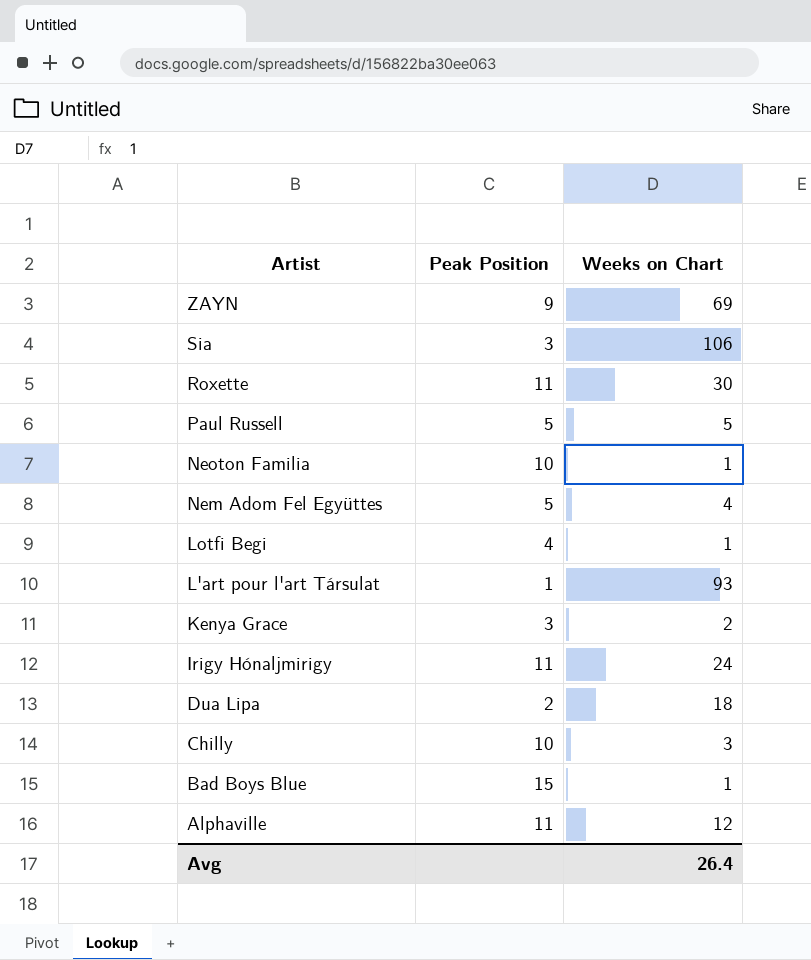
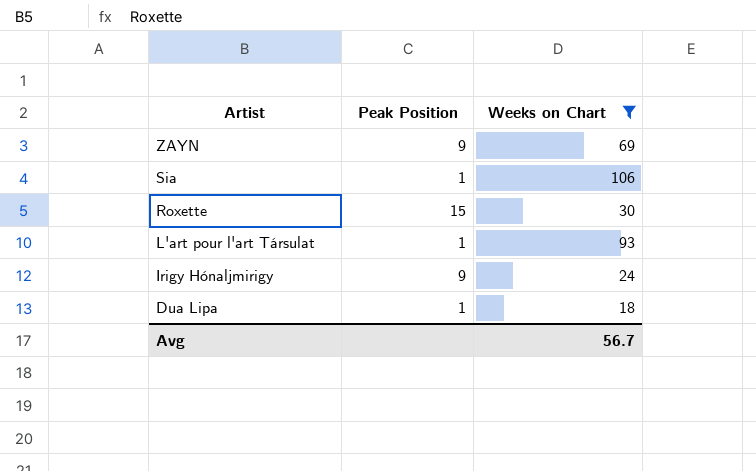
filter: none -> Weeks on Chart >= 18
Sia | Peak Position: 3 -> 1
Roxette | Peak Position: 11 -> 15
Irigy Hónaljmirigy | Peak Position: 11 -> 9
Dua Lipa | Peak Position: 2 -> 1
Avg | Weeks on Chart: 26.4 -> 56.7

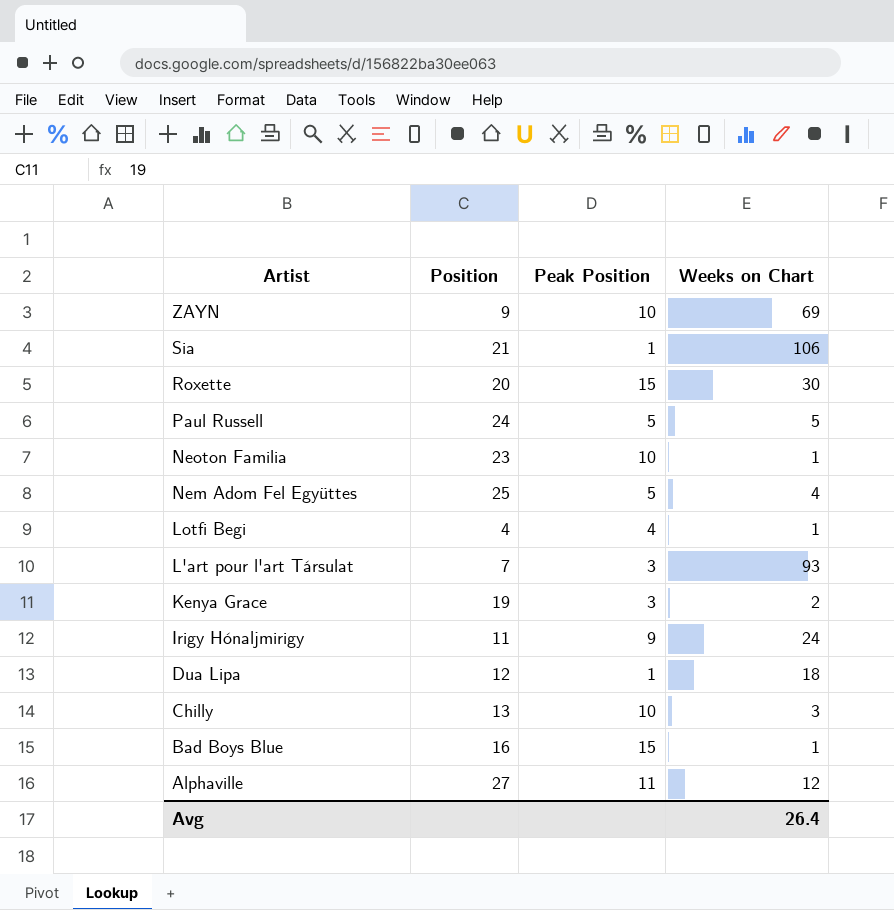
filter: Weeks on Chart >= 18 -> none
column Position | position: none -> 2
ZAYN | Peak Position: 9 -> 10
L'art pour l'art Társulat | Peak Position: 1 -> 3
Avg | Weeks on Chart: 56.7 -> 26.4

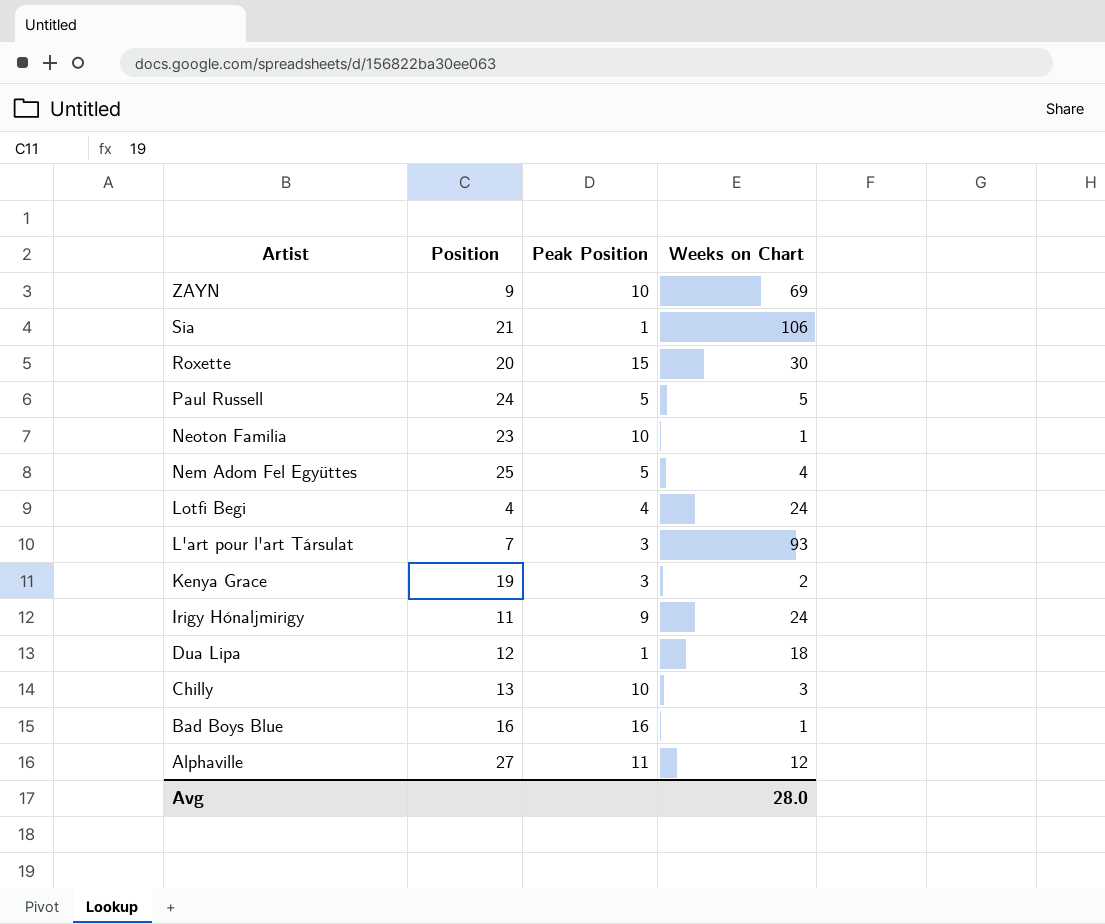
Lotfi Begi | Weeks on Chart: 1 -> 24
Bad Boys Blue | Peak Position: 15 -> 16
Avg | Weeks on Chart: 26.4 -> 28.0

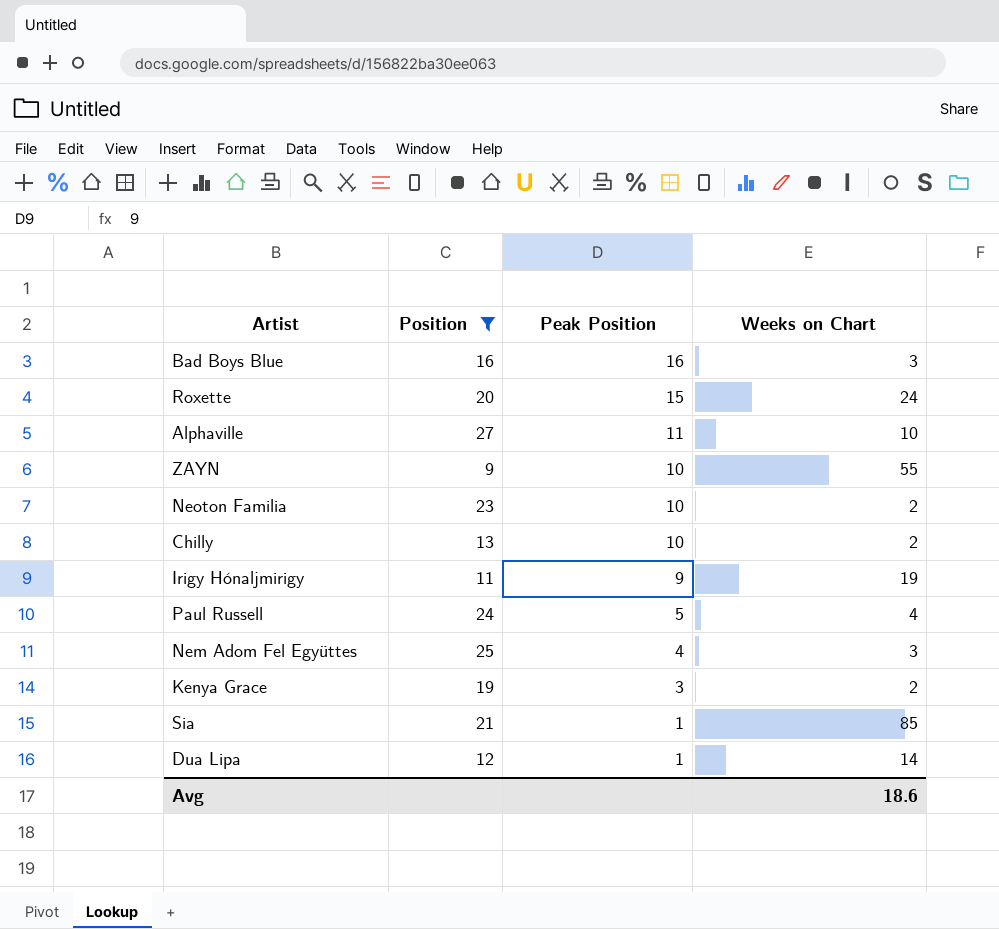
filter: none -> Position >= 9
row order: Artist descending -> Peak Position descending
Bad Boys Blue | Weeks on Chart: 1 -> 3
Roxette | Weeks on Chart: 30 -> 24
Alphaville | Weeks on Chart: 12 -> 10
ZAYN | Weeks on Chart: 69 -> 55
Neoton Familia | Weeks on Chart: 1 -> 2
Chilly | Weeks on Chart: 3 -> 2
Irigy Hónaljmirigy | Weeks on Chart: 24 -> 19
Paul Russell | Weeks on Chart: 5 -> 4
Nem Adom Fel Együttes | Peak Position: 5 -> 4
Nem Adom Fel Együttes | Weeks on Chart: 4 -> 3
Sia | Weeks on Chart: 106 -> 85
Dua Lipa | Weeks on Chart: 18 -> 14
Avg | Weeks on Chart: 28.0 -> 18.6

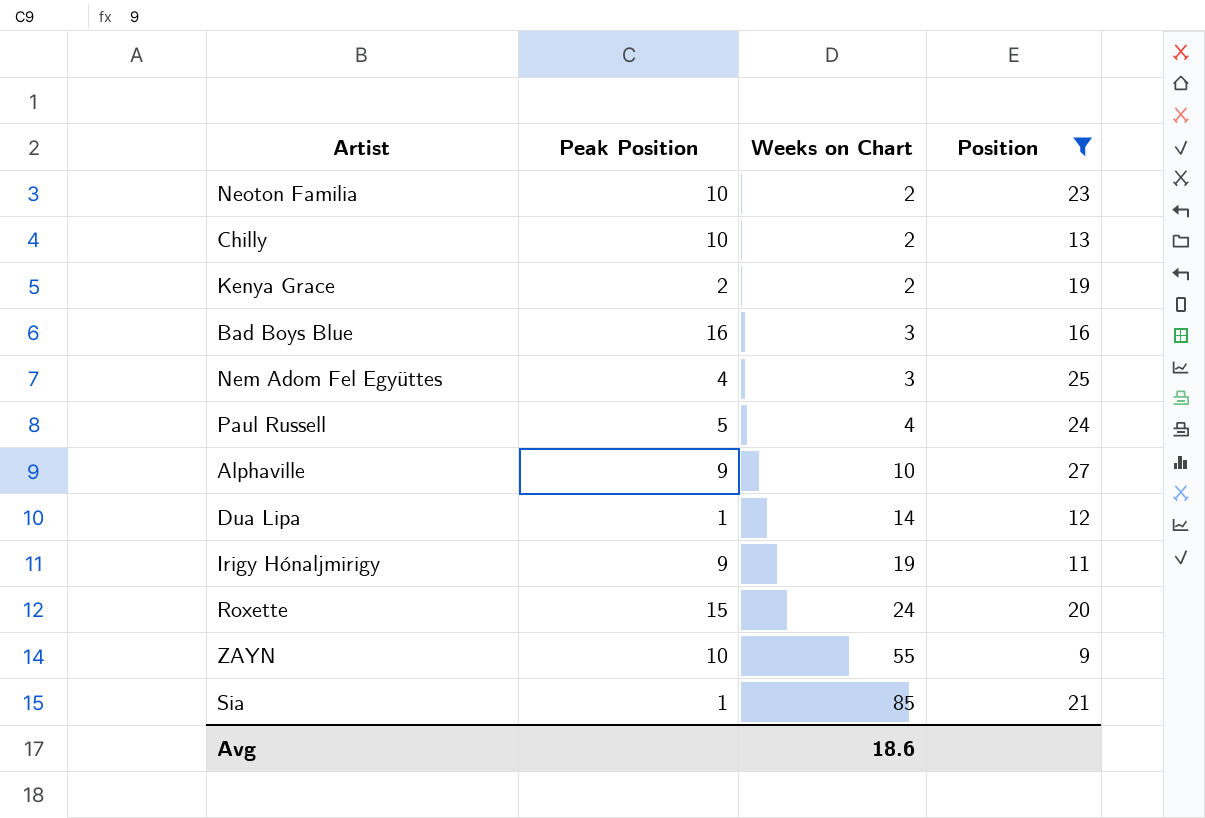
row order: Peak Position descending -> Weeks on Chart ascending
column Position | position: 2 -> 4
Kenya Grace | Peak Position: 3 -> 2
Alphaville | Peak Position: 11 -> 9

